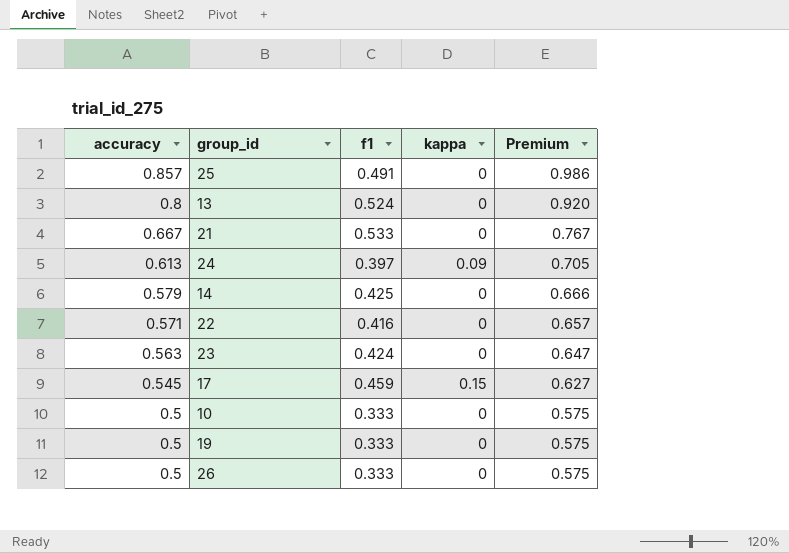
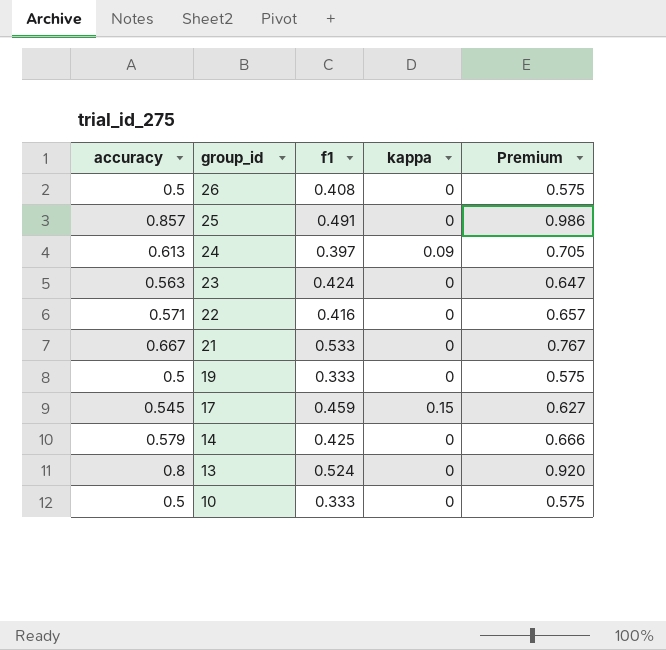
row order: accuracy descending -> group_id descending
26 | f1: 0.333 -> 0.408

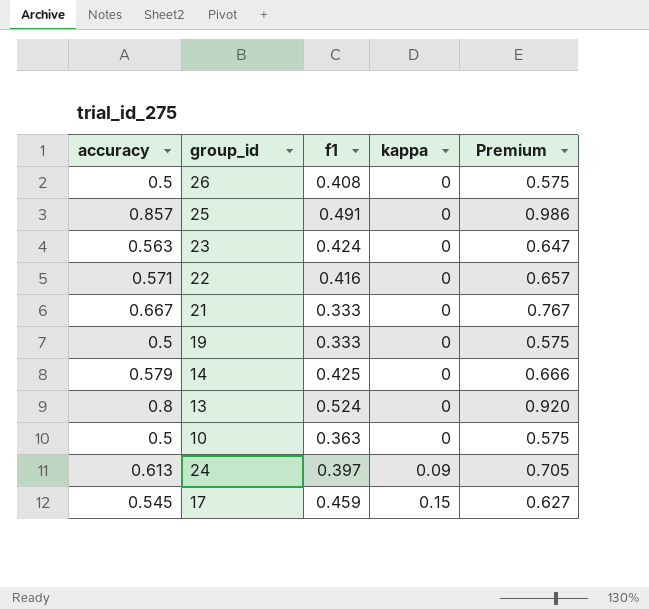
row order: group_id descending -> kappa ascending
21 | f1: 0.533 -> 0.333
10 | f1: 0.333 -> 0.363

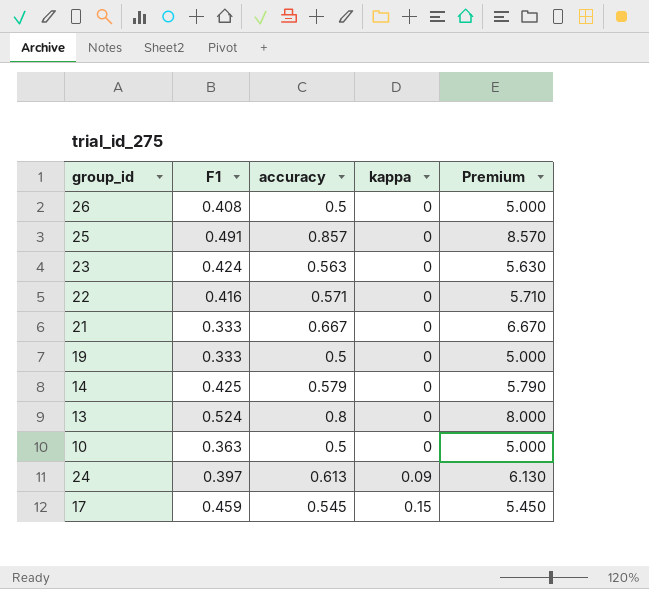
column name: f1 -> F1
column accuracy | position: 1 -> 3
column Premium | formula: [accuracy] * 1.15 -> [accuracy] * 10

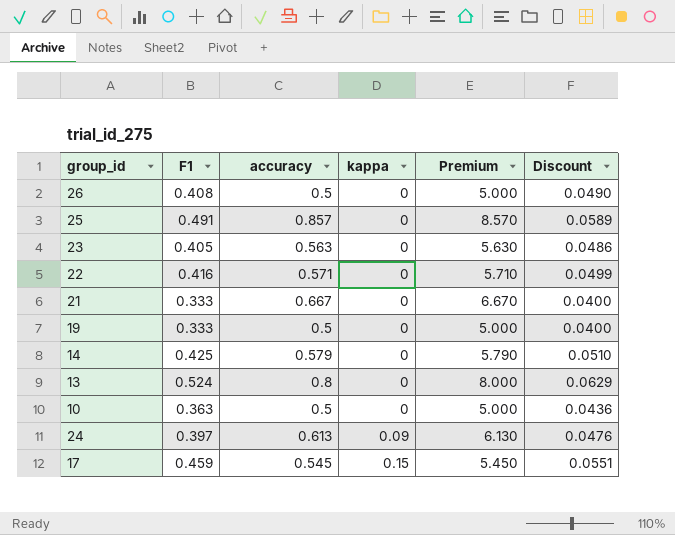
column Discount | formula: none -> [F1] * 0.12
23 | F1: 0.424 -> 0.405

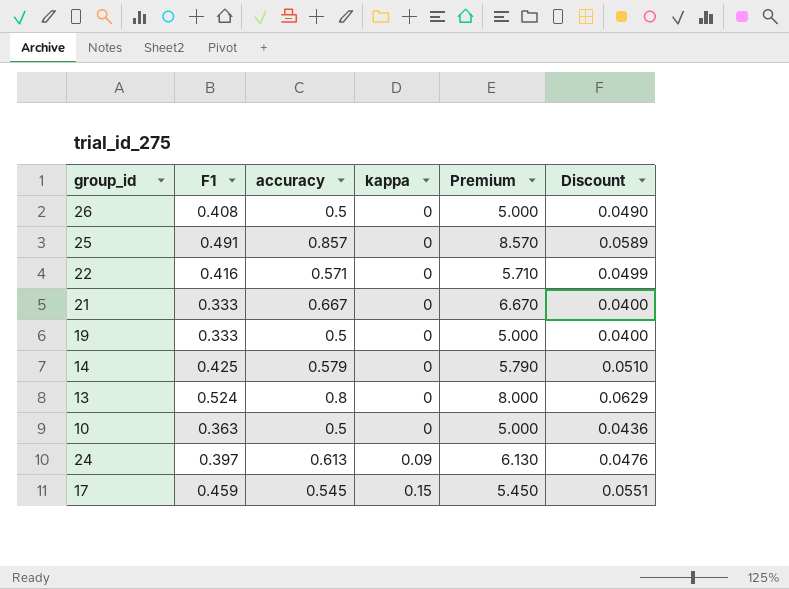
row 23: 0.405 | 0.563 | 0 | 5.630 | 0.0486 -> none

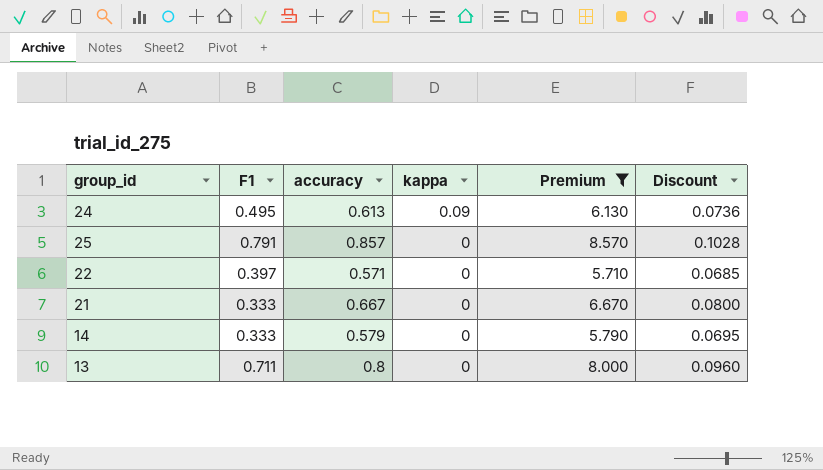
filter: none -> Premium >= 5.710
row order: kappa ascending -> kappa descending
column Discount | formula: [F1] * 0.12 -> [accuracy] * 0.12
24 | F1: 0.397 -> 0.495
25 | F1: 0.491 -> 0.791
22 | F1: 0.416 -> 0.397
14 | F1: 0.425 -> 0.333
13 | F1: 0.524 -> 0.711

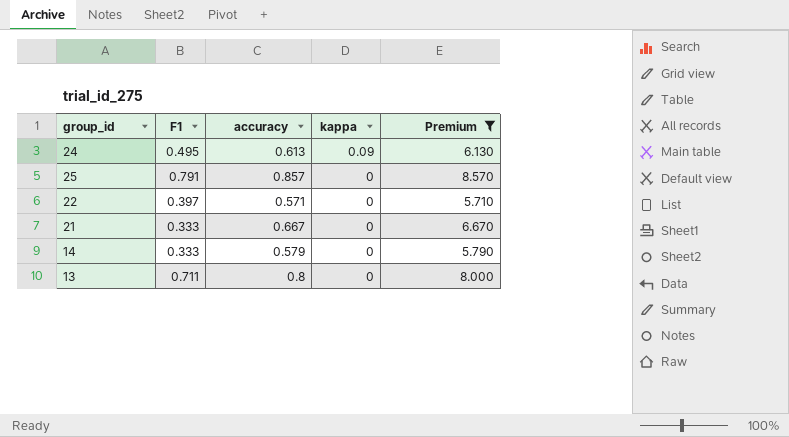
column Discount | formula: [accuracy] * 0.12 -> none

